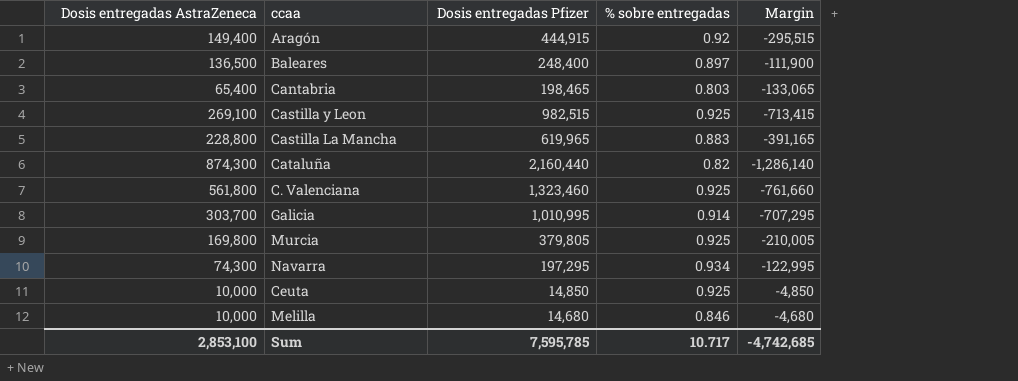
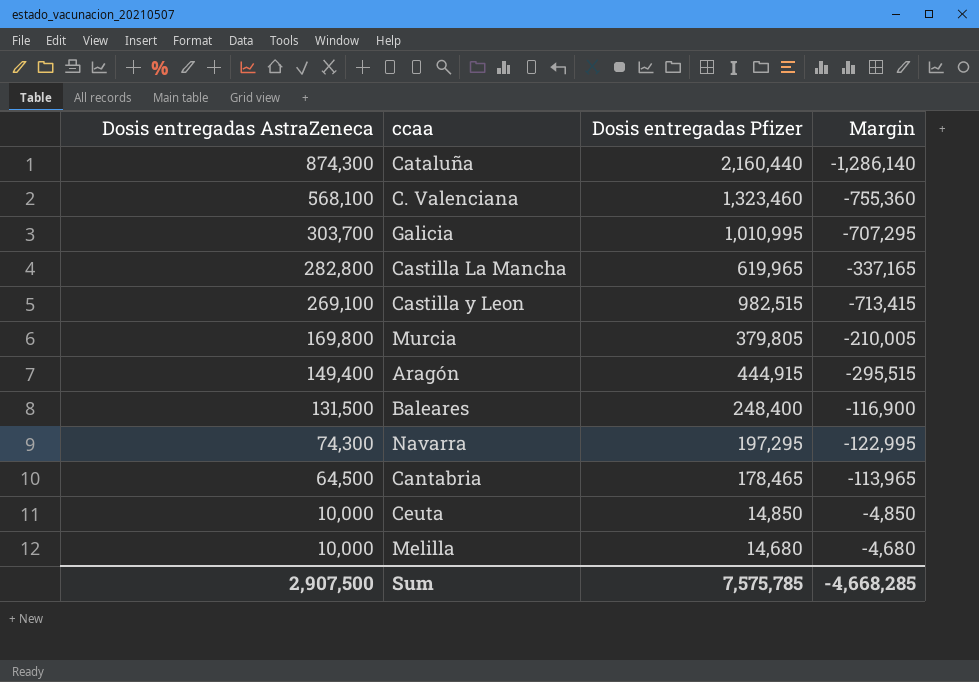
row order: none -> Dosis entregadas AstraZeneca descending
column % sobre entregadas | position: 4 -> none
C. Valenciana | Dosis entregadas AstraZeneca: 561,800 -> 568,100
C. Valenciana | Margin: -761,660 -> -755,360
Castilla La Mancha | Dosis entregadas AstraZeneca: 228,800 -> 282,800
Castilla La Mancha | Margin: -391,165 -> -337,165
Baleares | Dosis entregadas AstraZeneca: 136,500 -> 131,500
Baleares | Margin: -111,900 -> -116,900
Cantabria | Dosis entregadas AstraZeneca: 65,400 -> 64,500
Cantabria | Dosis entregadas Pfizer: 198,465 -> 178,465
Cantabria | Margin: -133,065 -> -113,965
Sum | Dosis entregadas AstraZeneca: 2,853,100 -> 2,907,500
Sum | Dosis entregadas Pfizer: 7,595,785 -> 7,575,785
Sum | Margin: -4,742,685 -> -4,668,285

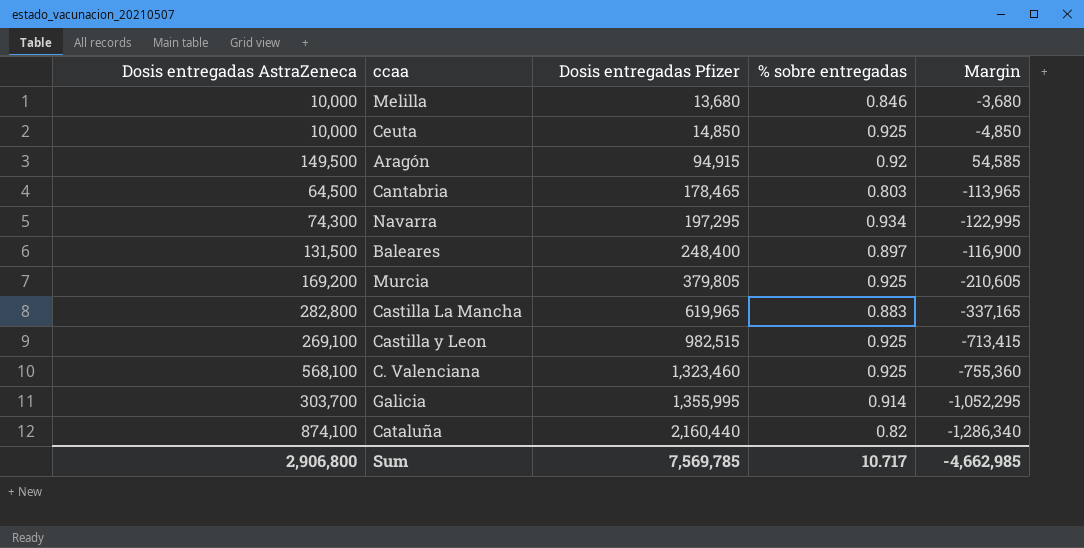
row order: Dosis entregadas AstraZeneca descending -> Dosis entregadas Pfizer ascending
column % sobre entregadas | position: none -> 4
Melilla | Dosis entregadas Pfizer: 14,680 -> 13,680
Melilla | Margin: -4,680 -> -3,680
Aragón | Dosis entregadas AstraZeneca: 149,400 -> 149,500
Aragón | Dosis entregadas Pfizer: 444,915 -> 94,915
Aragón | Margin: -295,515 -> 54,585
Murcia | Dosis entregadas AstraZeneca: 169,800 -> 169,200
Murcia | Margin: -210,005 -> -210,605
Galicia | Dosis entregadas Pfizer: 1,010,995 -> 1,355,995
Galicia | Margin: -707,295 -> -1,052,295
Cataluña | Dosis entregadas AstraZeneca: 874,300 -> 874,100
Cataluña | Margin: -1,286,140 -> -1,286,340
Sum | Dosis entregadas AstraZeneca: 2,907,500 -> 2,906,800
Sum | Dosis entregadas Pfizer: 7,575,785 -> 7,569,785
Sum | Margin: -4,668,285 -> -4,662,985

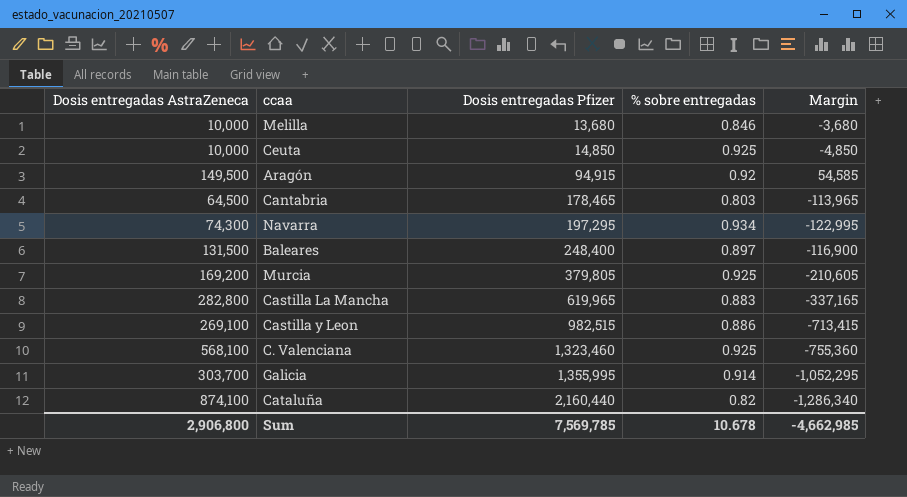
Castilla y Leon | % sobre entregadas: 0.925 -> 0.886
Sum | % sobre entregadas: 10.717 -> 10.678

